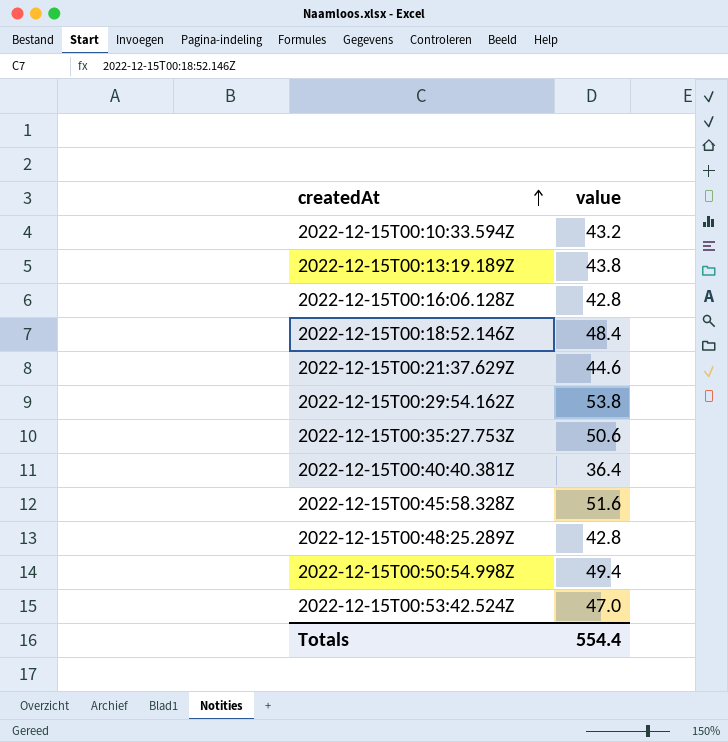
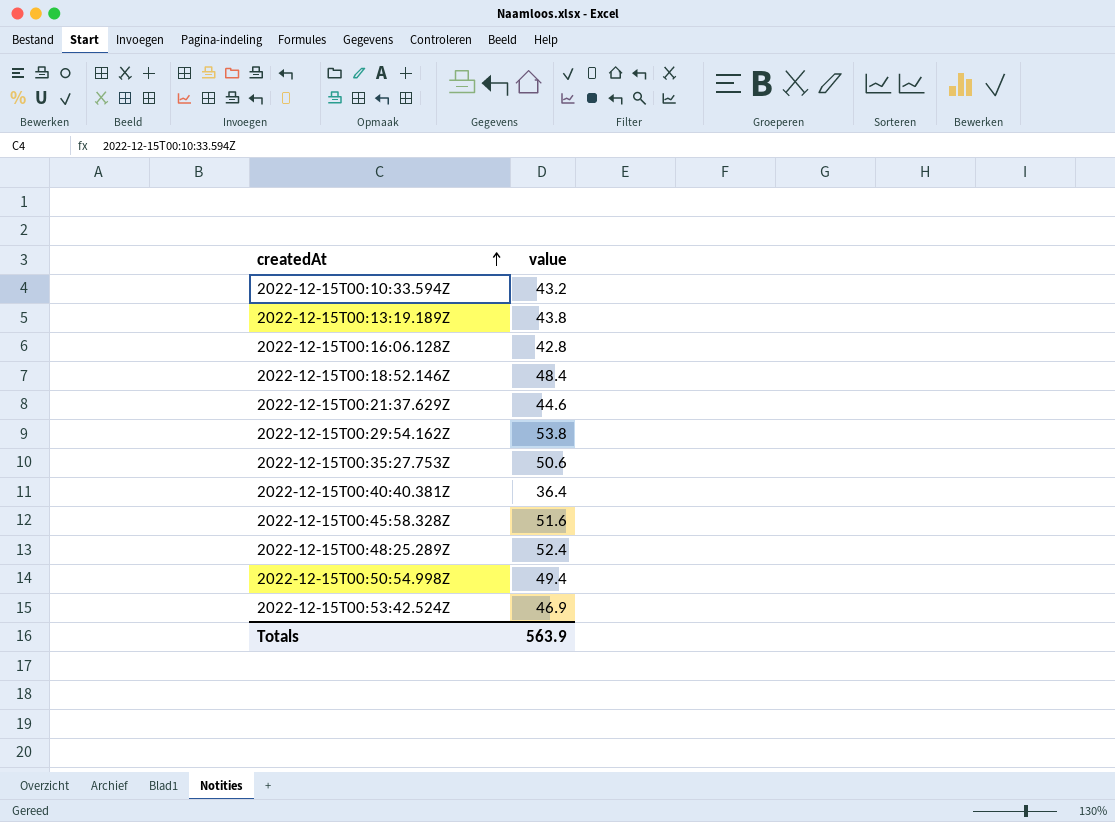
2022-12-15T00:48:25.289Z | value: 42.8 -> 52.4
2022-12-15T00:53:42.524Z | value: 47.0 -> 46.9
Totals | value: 554.4 -> 563.9

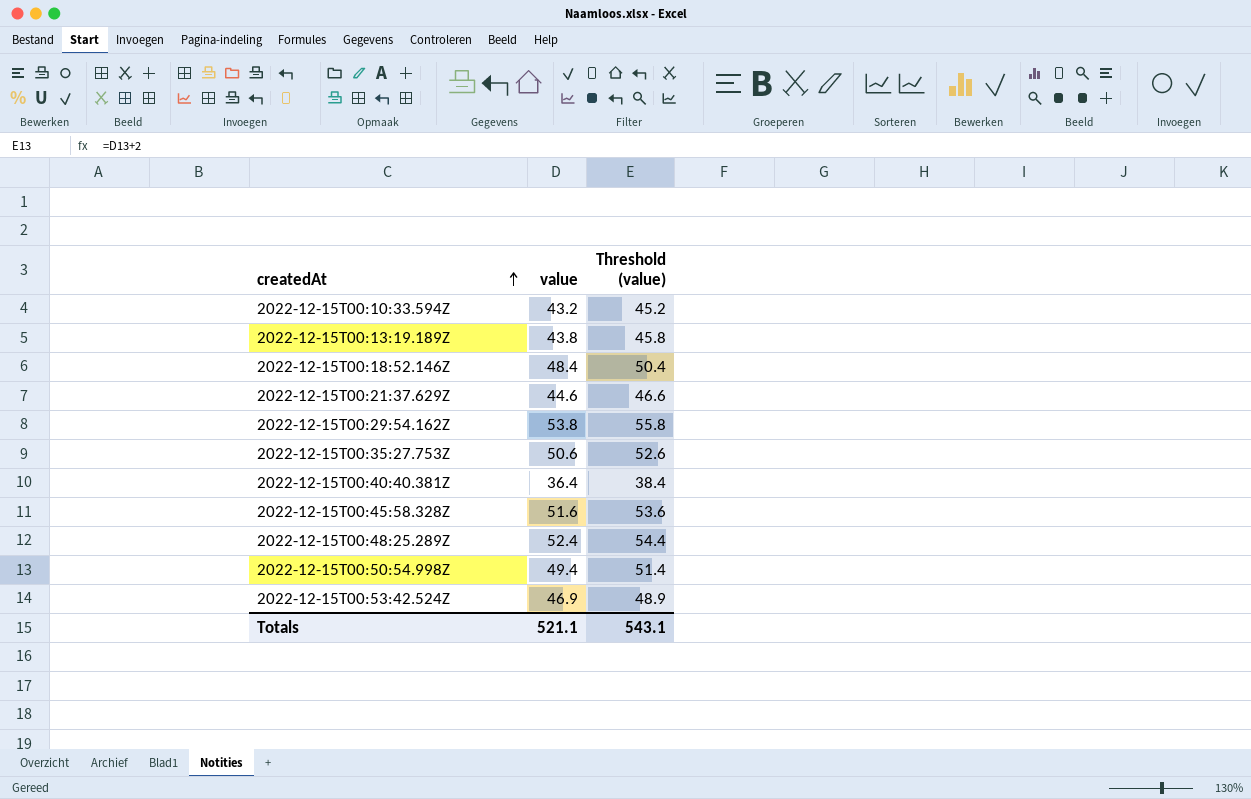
column Threshold (value) | formula: none -> [value] + 2
row 2022-12-15T00:16:06.128Z: 42.8 -> none
Totals | value: 563.9 -> 521.1

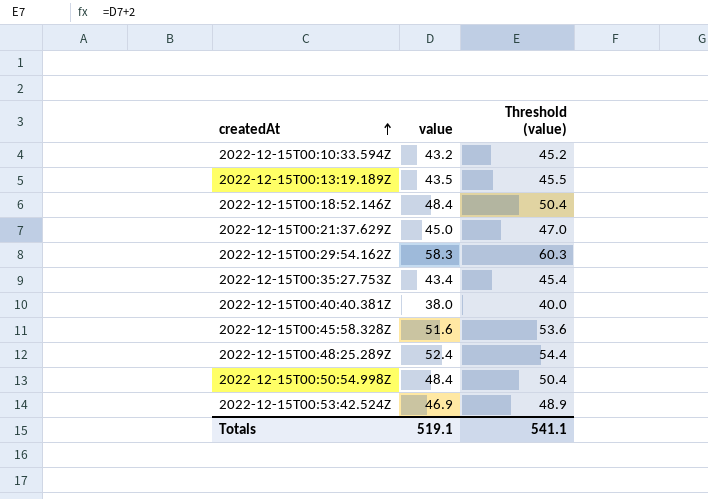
2022-12-15T00:13:19.189Z | value: 43.8 -> 43.5
2022-12-15T00:13:19.189Z | Threshold (value): 45.8 -> 45.5
2022-12-15T00:21:37.629Z | value: 44.6 -> 45.0
2022-12-15T00:21:37.629Z | Threshold (value): 46.6 -> 47.0
2022-12-15T00:29:54.162Z | value: 53.8 -> 58.3
2022-12-15T00:29:54.162Z | Threshold (value): 55.8 -> 60.3
2022-12-15T00:35:27.753Z | value: 50.6 -> 43.4
2022-12-15T00:35:27.753Z | Threshold (value): 52.6 -> 45.4
2022-12-15T00:40:40.381Z | value: 36.4 -> 38.0
2022-12-15T00:40:40.381Z | Threshold (value): 38.4 -> 40.0
2022-12-15T00:50:54.998Z | value: 49.4 -> 48.4
2022-12-15T00:50:54.998Z | Threshold (value): 51.4 -> 50.4
Totals | value: 521.1 -> 519.1
Totals | Threshold (value): 543.1 -> 541.1

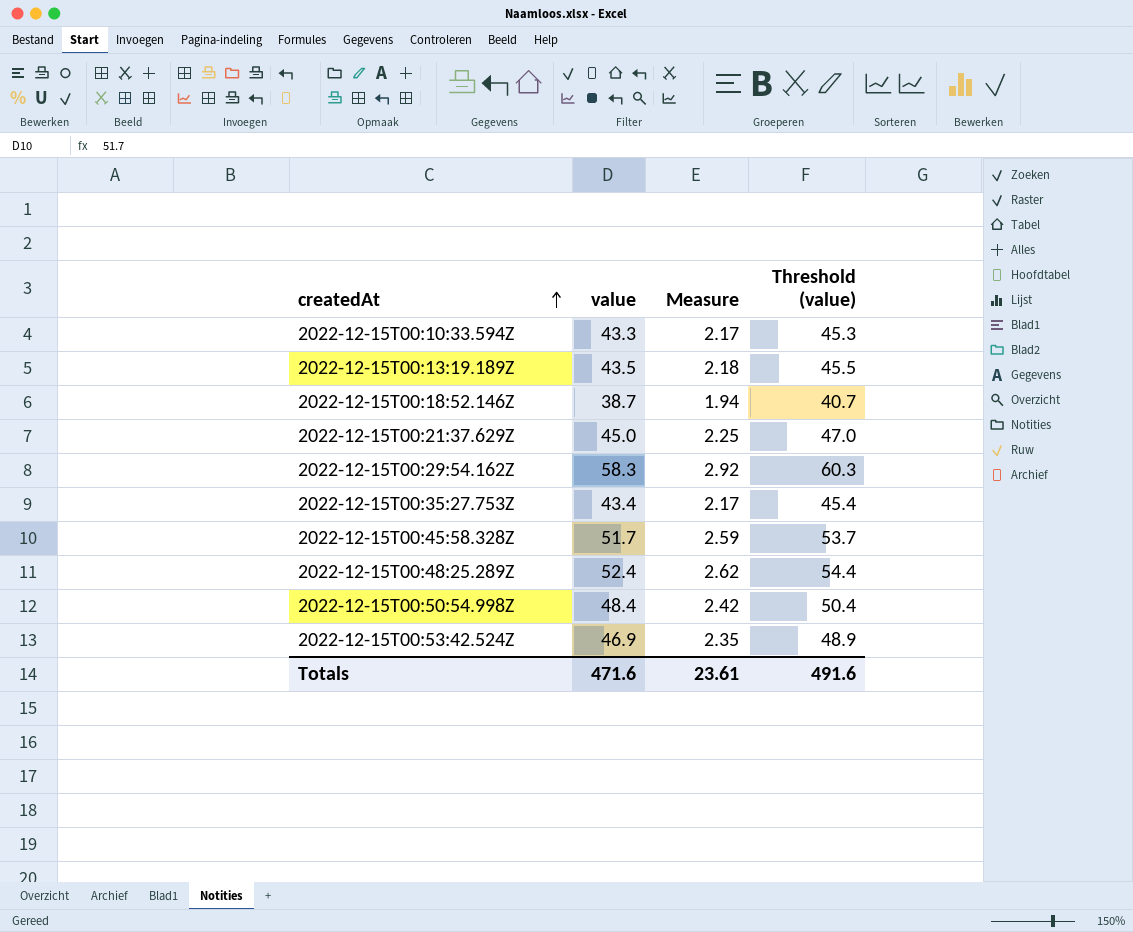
column Measure | formula: none -> [value] * 0.05
row 2022-12-15T00:40:40.381Z: 38.0 | 40.0 -> none
2022-12-15T00:10:33.594Z | value: 43.2 -> 43.3
2022-12-15T00:10:33.594Z | Threshold (value): 45.2 -> 45.3
2022-12-15T00:18:52.146Z | value: 48.4 -> 38.7
2022-12-15T00:18:52.146Z | Threshold (value): 50.4 -> 40.7
2022-12-15T00:45:58.328Z | value: 51.6 -> 51.7
2022-12-15T00:45:58.328Z | Threshold (value): 53.6 -> 53.7
Totals | value: 519.1 -> 471.6
Totals | Threshold (value): 541.1 -> 491.6

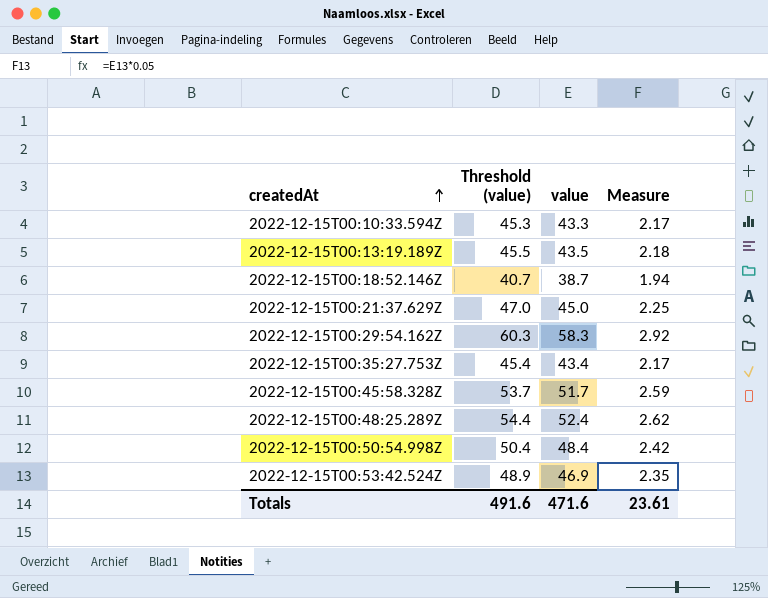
column Threshold (value) | position: 4 -> 2

